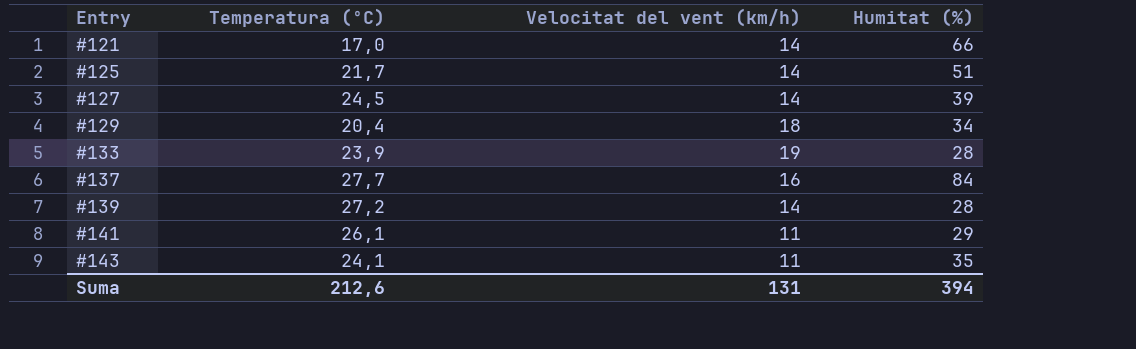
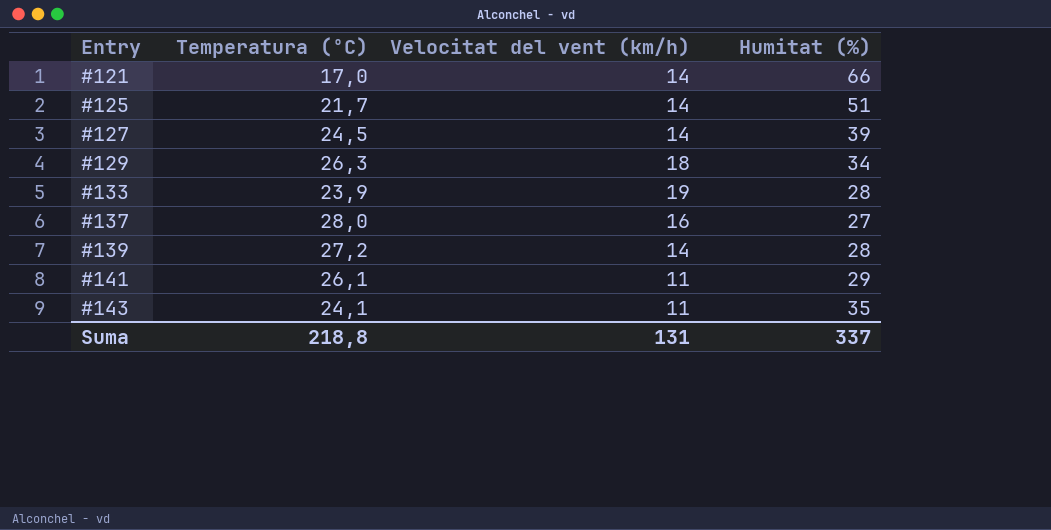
#129 | Temperatura (ºC): 20,4 -> 26,3
#137 | Temperatura (ºC): 27,7 -> 28,0
#137 | Humitat (%): 84 -> 27
Suma | Temperatura (ºC): 212,6 -> 218,8
Suma | Humitat (%): 394 -> 337

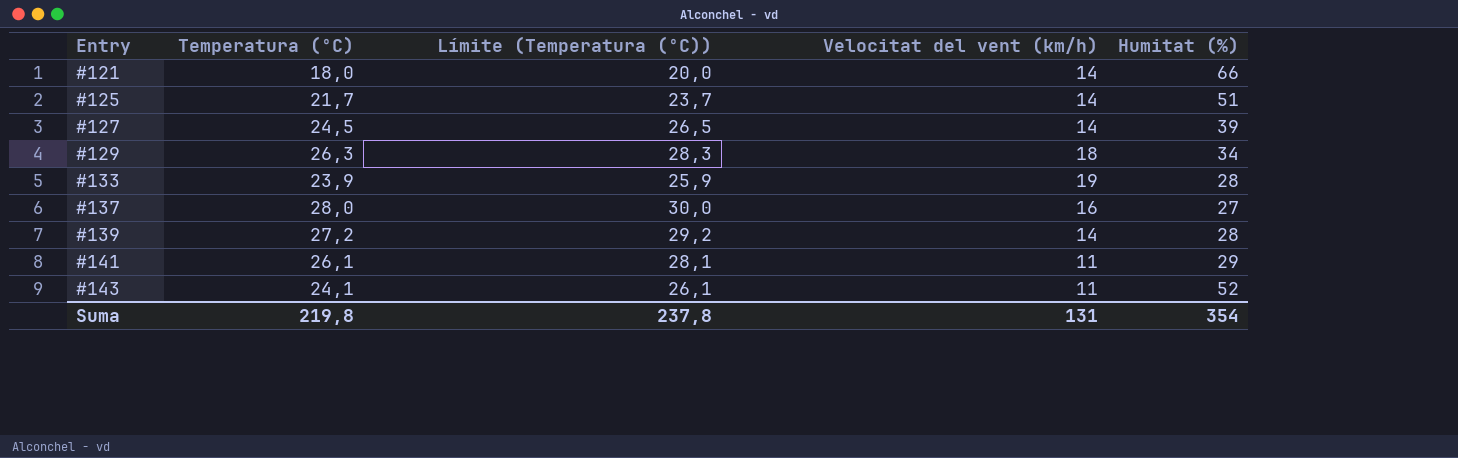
column Límite (Temperatura (ºC)) | formula: none -> [Temperatura (ºC)] + 2
#121 | Temperatura (ºC): 17,0 -> 18,0
#143 | Humitat (%): 35 -> 52
Suma | Temperatura (ºC): 218,8 -> 219,8
Suma | Humitat (%): 337 -> 354

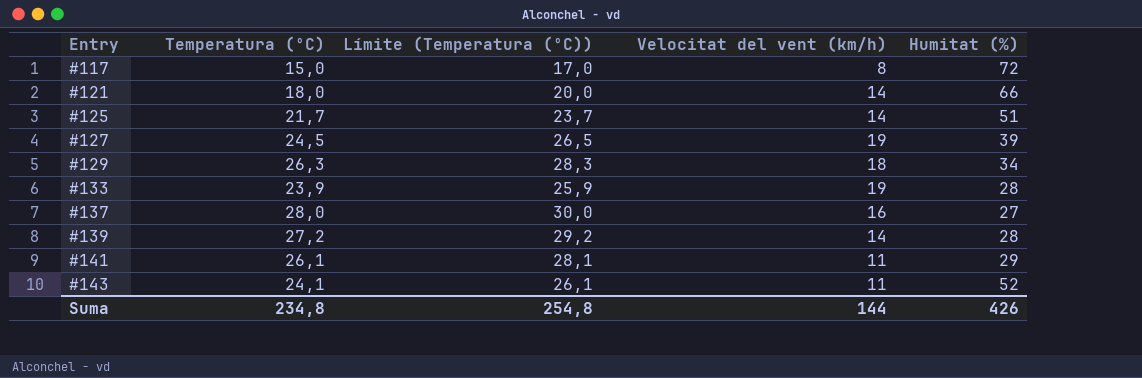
row #117: none -> 15,0 | 17,0 | 8 | 72
#127 | Velocitat del vent (km/h): 14 -> 19
Suma | Temperatura (ºC): 219,8 -> 234,8
Suma | Límite (Temperatura (ºC)): 237,8 -> 254,8
Suma | Velocitat del vent (km/h): 131 -> 144
Suma | Humitat (%): 354 -> 426

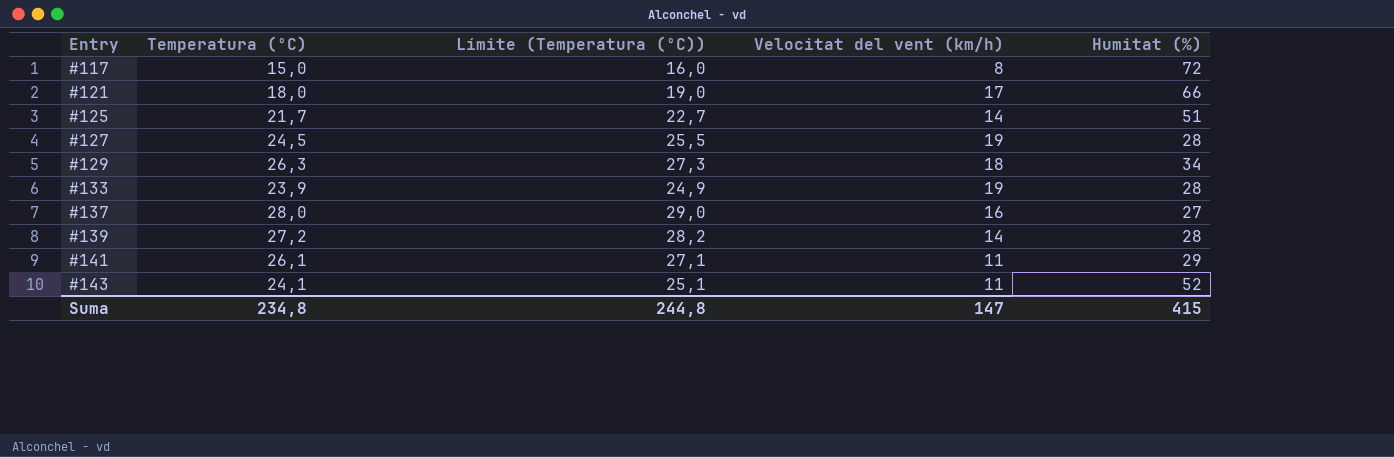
column Límite (Temperatura (ºC)) | formula: [Temperatura (ºC)] + 2 -> [Temperatura (ºC)] + 1
#121 | Velocitat del vent (km/h): 14 -> 17
#127 | Humitat (%): 39 -> 28
Suma | Límite (Temperatura (ºC)): 254,8 -> 244,8
Suma | Velocitat del vent (km/h): 144 -> 147
Suma | Humitat (%): 426 -> 415

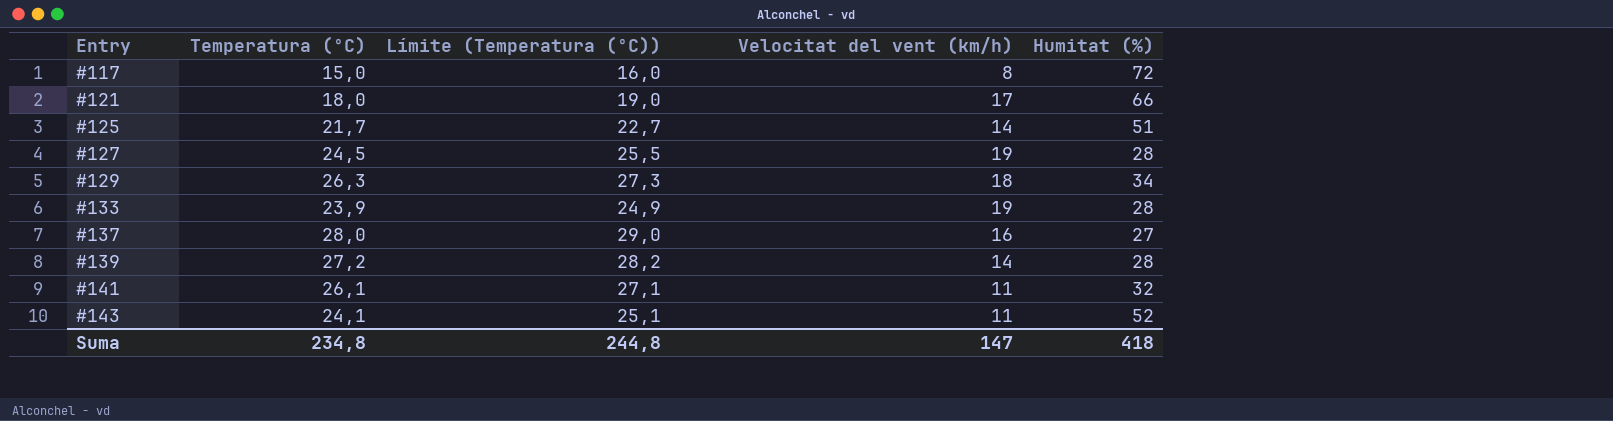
#141 | Humitat (%): 29 -> 32
Suma | Humitat (%): 415 -> 418

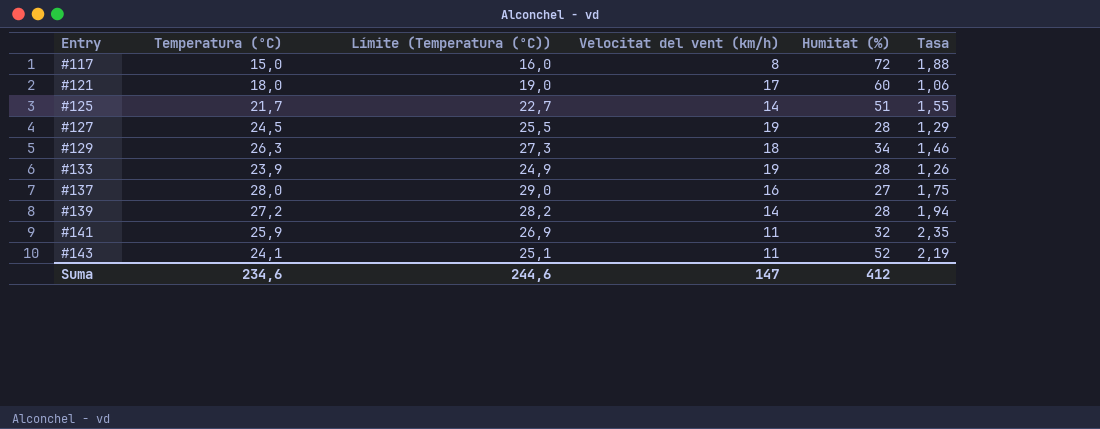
column Tasa | formula: none -> [Temperatura (ºC)] / [Velocitat del vent (km/h)]
#121 | Humitat (%): 66 -> 60
#141 | Temperatura (ºC): 26,1 -> 25,9
#141 | Límite (Temperatura (ºC)): 27,1 -> 26,9
Suma | Temperatura (ºC): 234,8 -> 234,6
Suma | Límite (Temperatura (ºC)): 244,8 -> 244,6
Suma | Humitat (%): 418 -> 412

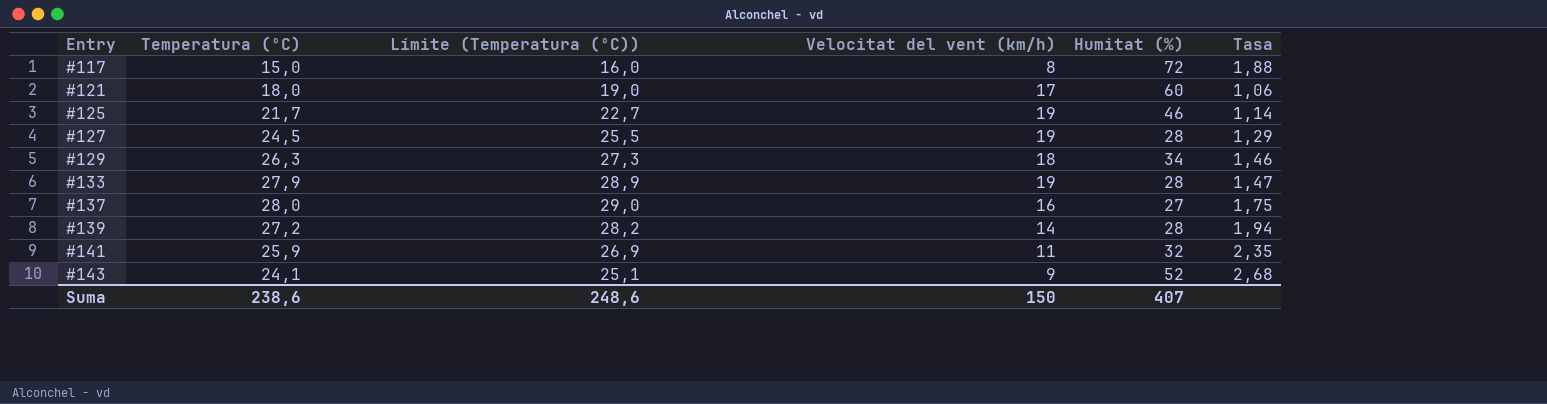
#125 | Velocitat del vent (km/h): 14 -> 19
#125 | Humitat (%): 51 -> 46
#125 | Tasa: 1,55 -> 1,14
#133 | Temperatura (ºC): 23,9 -> 27,9
#133 | Límite (Temperatura (ºC)): 24,9 -> 28,9
#133 | Tasa: 1,26 -> 1,47
#143 | Velocitat del vent (km/h): 11 -> 9
#143 | Tasa: 2,19 -> 2,68
Suma | Temperatura (ºC): 234,6 -> 238,6
Suma | Límite (Temperatura (ºC)): 244,6 -> 248,6
Suma | Velocitat del vent (km/h): 147 -> 150
Suma | Humitat (%): 412 -> 407

